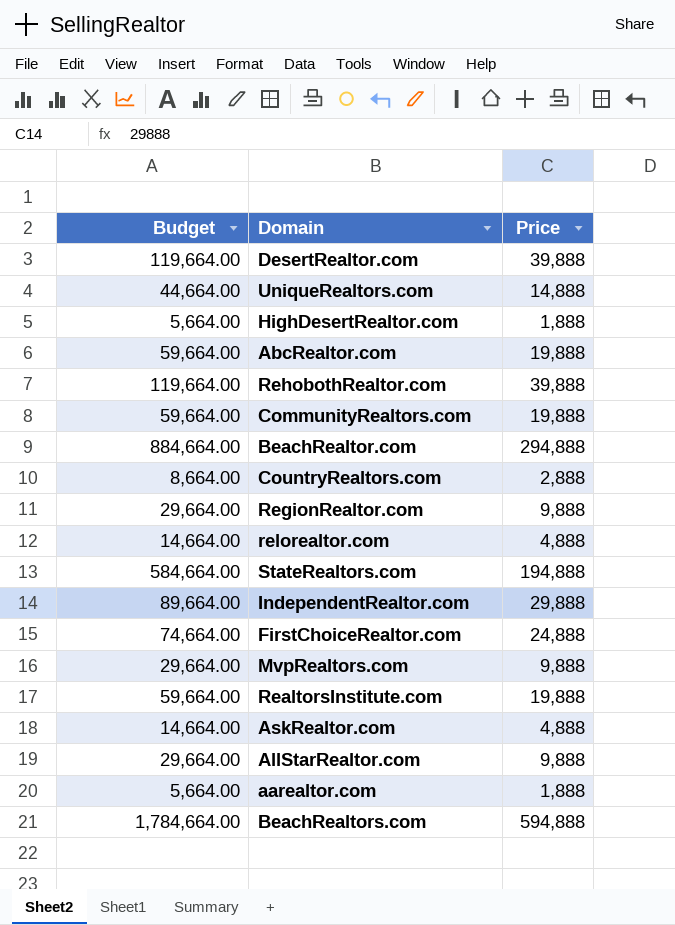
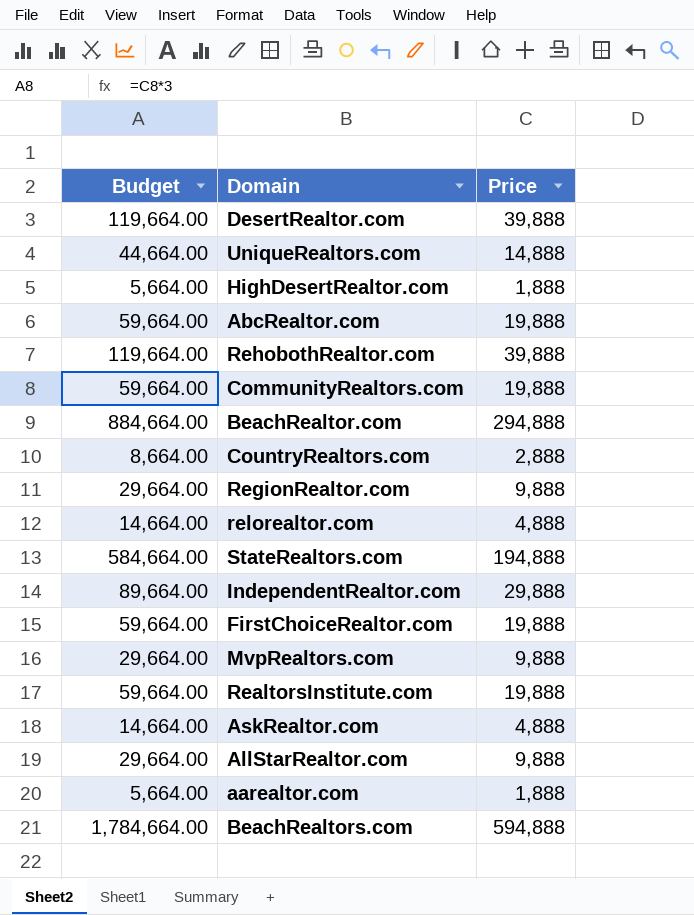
FirstChoiceRealtor.com | Budget: 74,664.00 -> 59,664.00
FirstChoiceRealtor.com | Price: 24,888 -> 19,888

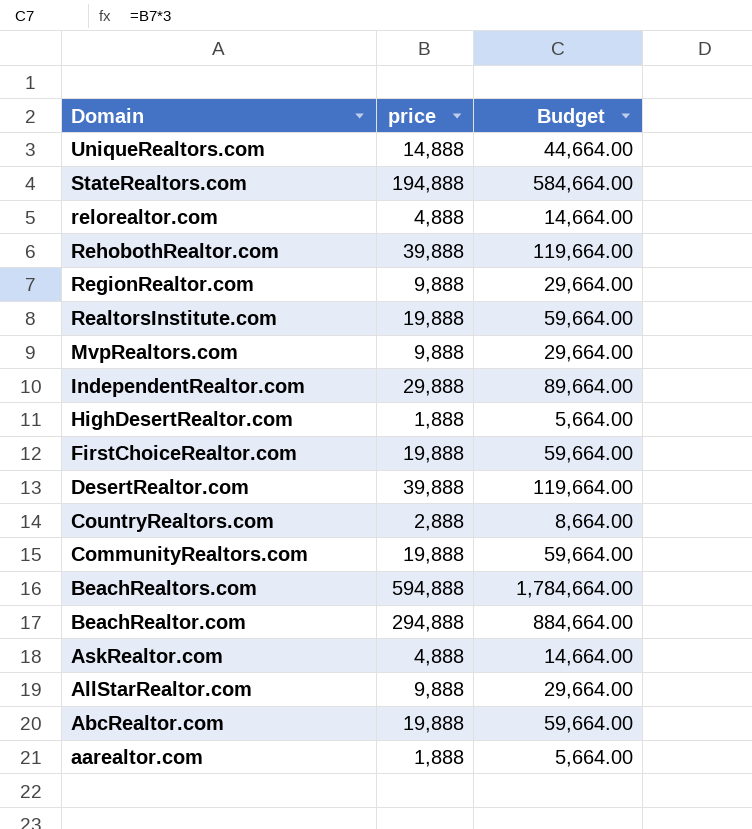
row order: none -> Domain descending
column name: Price -> price
column Budget | position: 1 -> 3

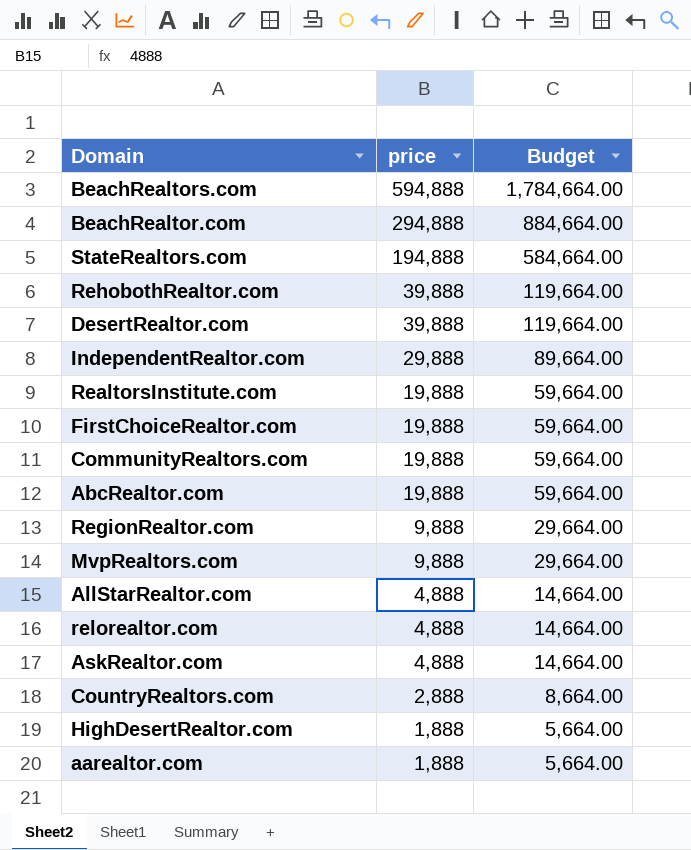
row order: Domain descending -> price descending
row UniqueRealtors.com: 14,888 | 44,664.00 -> none
AllStarRealtor.com | price: 9,888 -> 4,888
AllStarRealtor.com | Budget: 29,664.00 -> 14,664.00

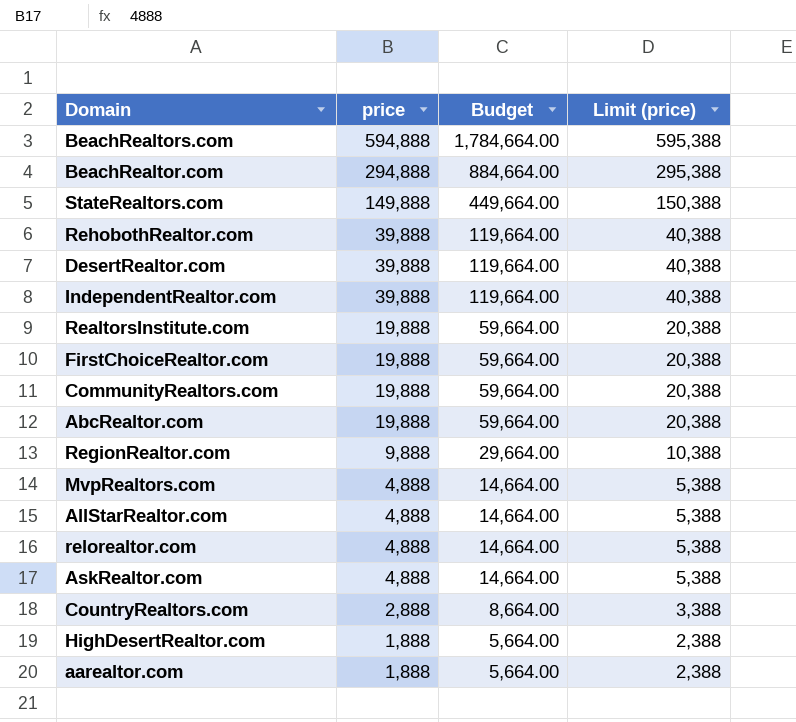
column Limit (price) | formula: none -> [price] + 500
StateRealtors.com | price: 194,888 -> 149,888
StateRealtors.com | Budget: 584,664.00 -> 449,664.00
IndependentRealtor.com | price: 29,888 -> 39,888
IndependentRealtor.com | Budget: 89,664.00 -> 119,664.00
MvpRealtors.com | price: 9,888 -> 4,888
MvpRealtors.com | Budget: 29,664.00 -> 14,664.00

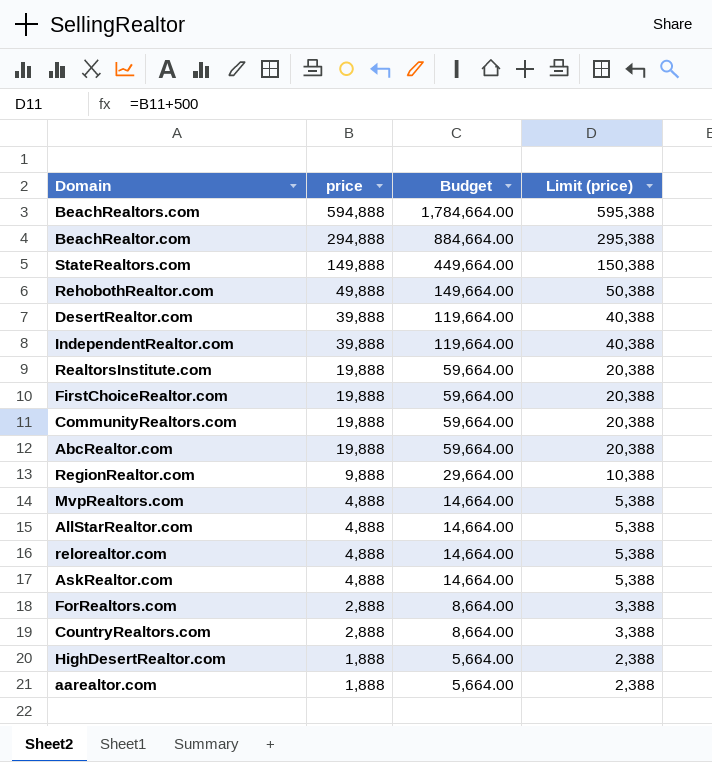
RehobothRealtor.com | price: 39,888 -> 49,888
RehobothRealtor.com | Budget: 119,664.00 -> 149,664.00
RehobothRealtor.com | Limit (price): 40,388 -> 50,388
row ForRealtors.com: none -> 2,888 | 8,664.00 | 3,388

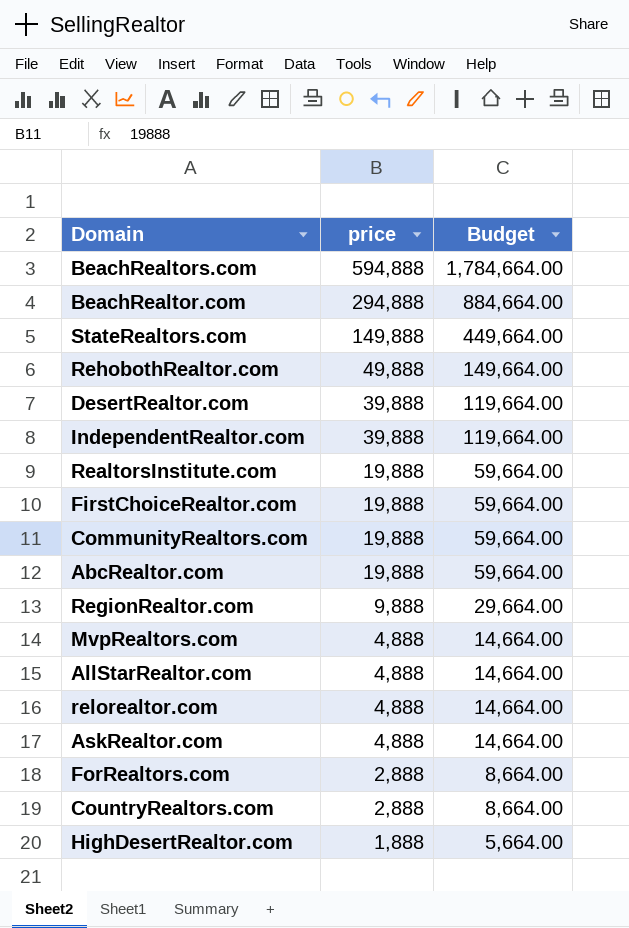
column Limit (price) | formula: [price] + 500 -> none
row aarealtor.com: 1,888 | 5,664.00 | 2,388 -> none

